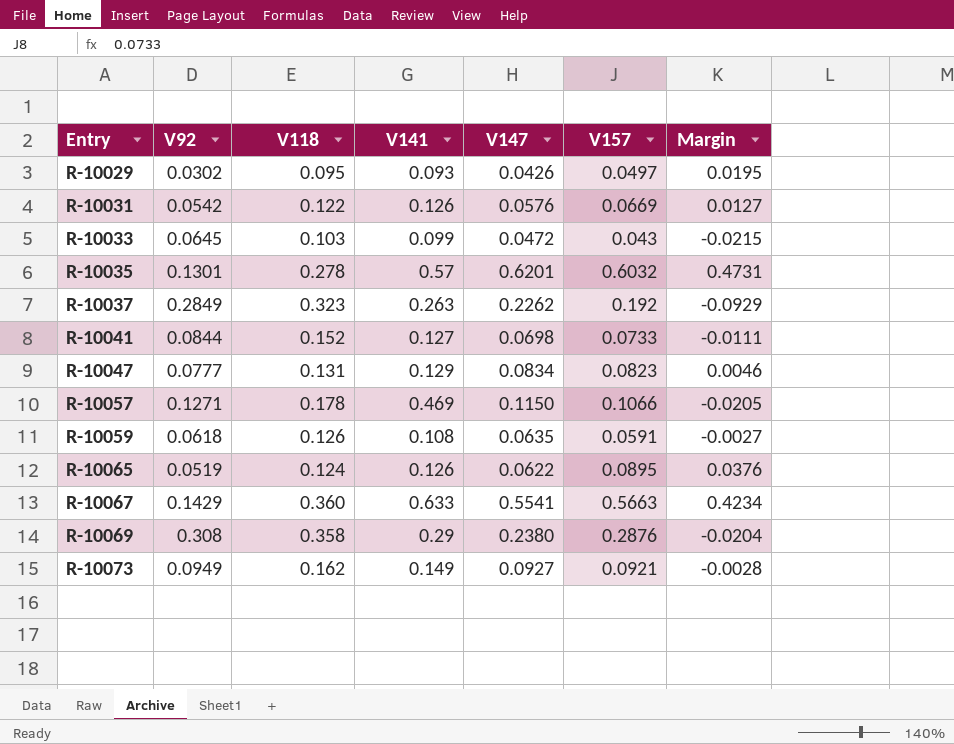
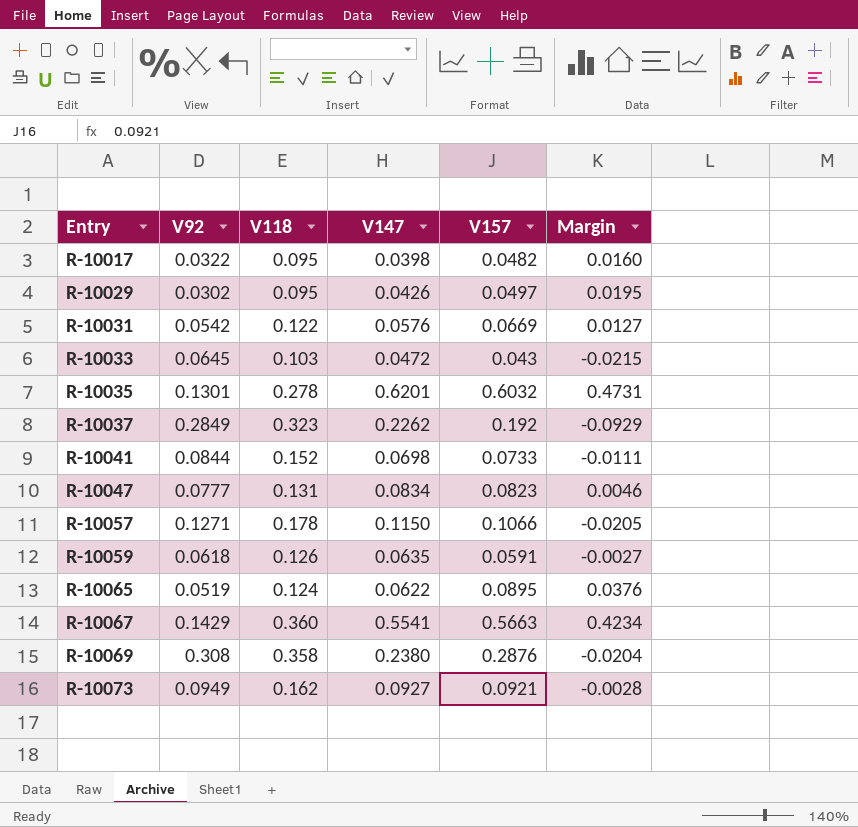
column V141 | position: 4 -> none
row R-10017: none -> 0.0322 | 0.095 | 0.0398 | 0.0482 | 0.0160

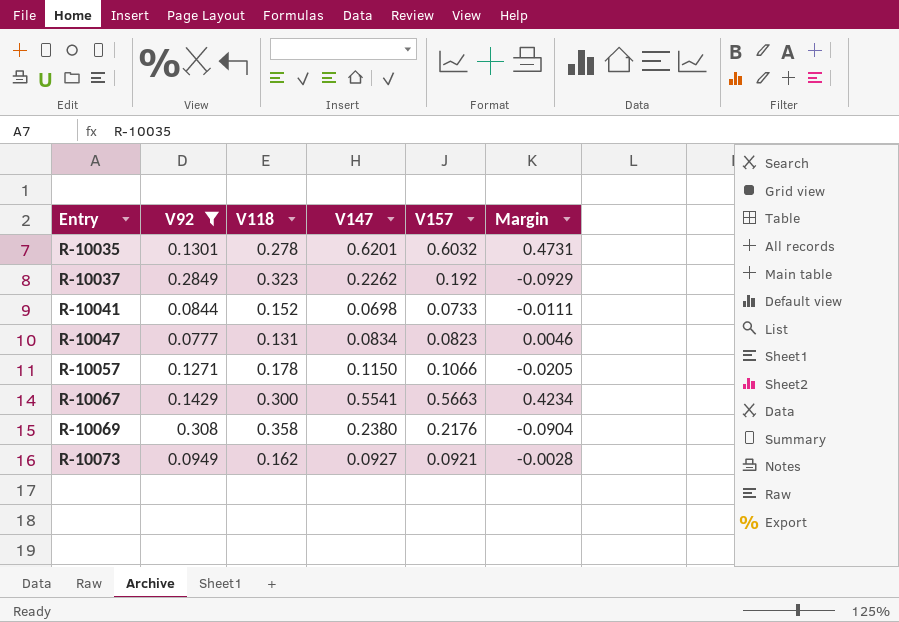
filter: none -> V92 >= 0.0777
R-10067 | V118: 0.360 -> 0.300
R-10069 | V157: 0.2876 -> 0.2176
R-10069 | Margin: -0.0204 -> -0.0904

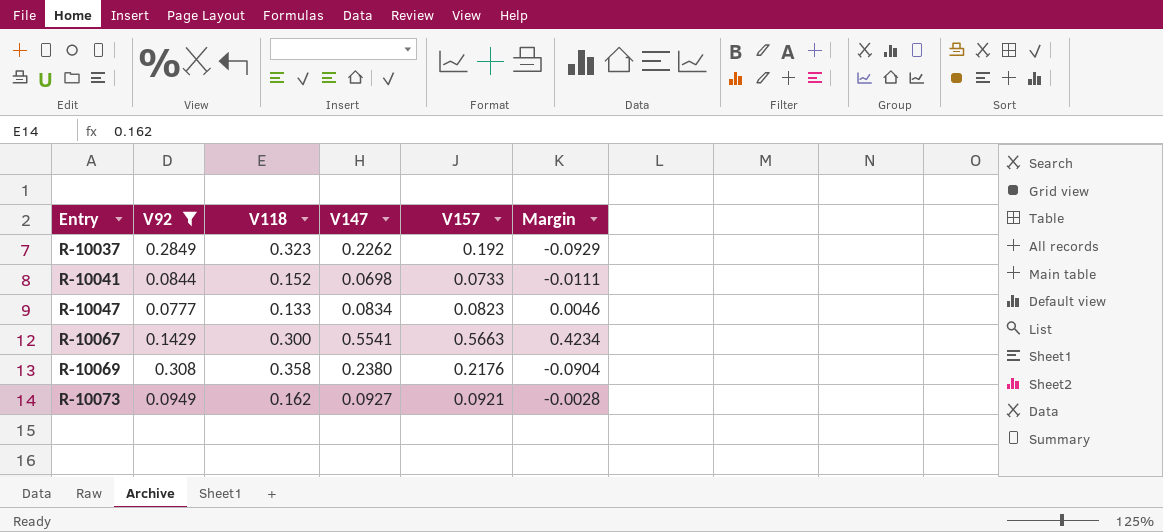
row R-10035: 0.1301 | 0.278 | 0.6201 | 0.6032 | 0.4731 -> none
row R-10057: 0.1271 | 0.178 | 0.1150 | 0.1066 | -0.0205 -> none
R-10047 | V118: 0.131 -> 0.133

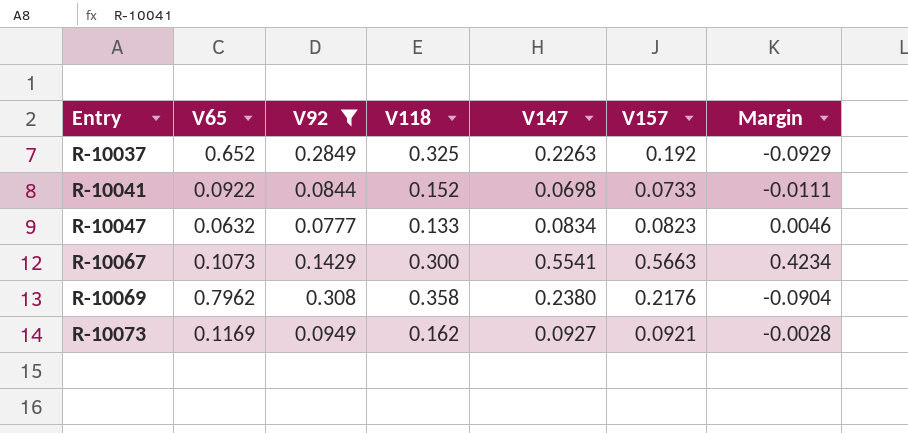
column V65 | position: none -> 2
R-10037 | V118: 0.323 -> 0.325
R-10037 | V147: 0.2262 -> 0.2263

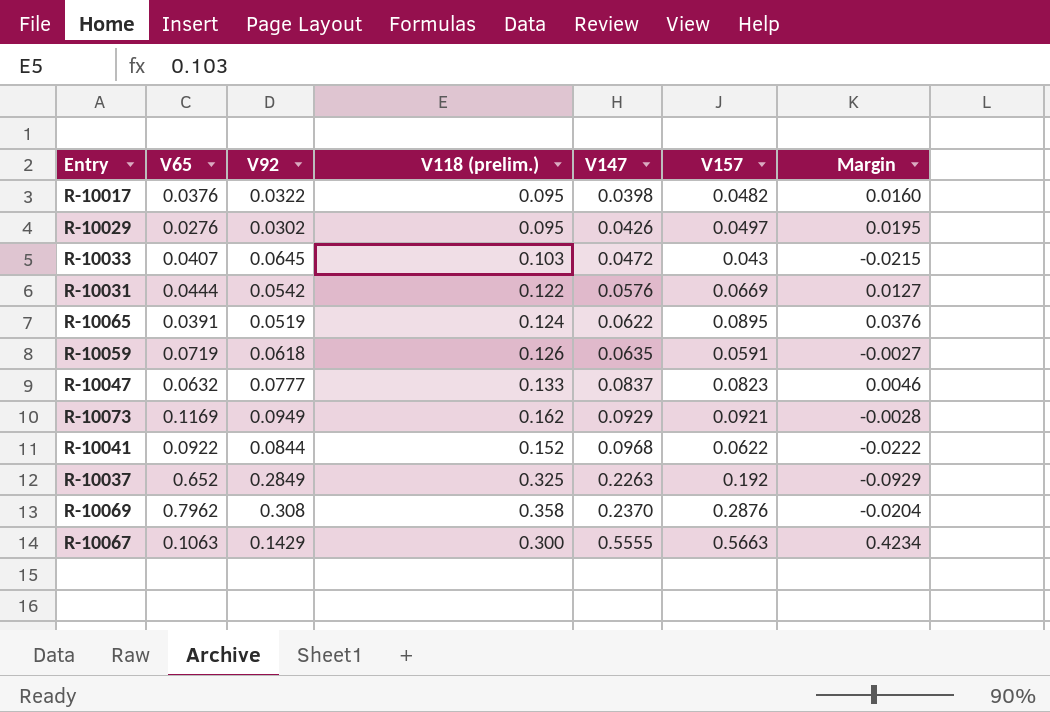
filter: V92 >= 0.0777 -> none
row order: Entry ascending -> V147 ascending
column name: V118 -> V118 (prelim.)
R-10047 | V147: 0.0834 -> 0.0837
R-10073 | V147: 0.0927 -> 0.0929
R-10041 | V147: 0.0698 -> 0.0968
R-10041 | V157: 0.0733 -> 0.0622
R-10041 | Margin: -0.0111 -> -0.0222
R-10069 | V147: 0.2380 -> 0.2370
R-10069 | V157: 0.2176 -> 0.2876
R-10069 | Margin: -0.0904 -> -0.0204
R-10067 | V65: 0.1073 -> 0.1063
R-10067 | V147: 0.5541 -> 0.5555

